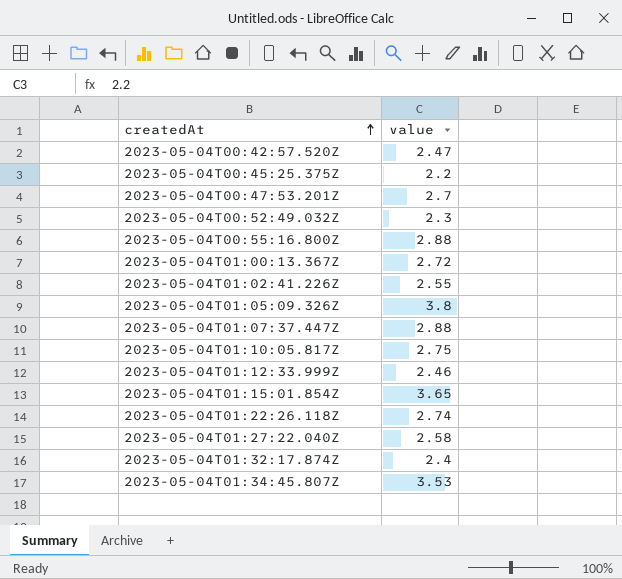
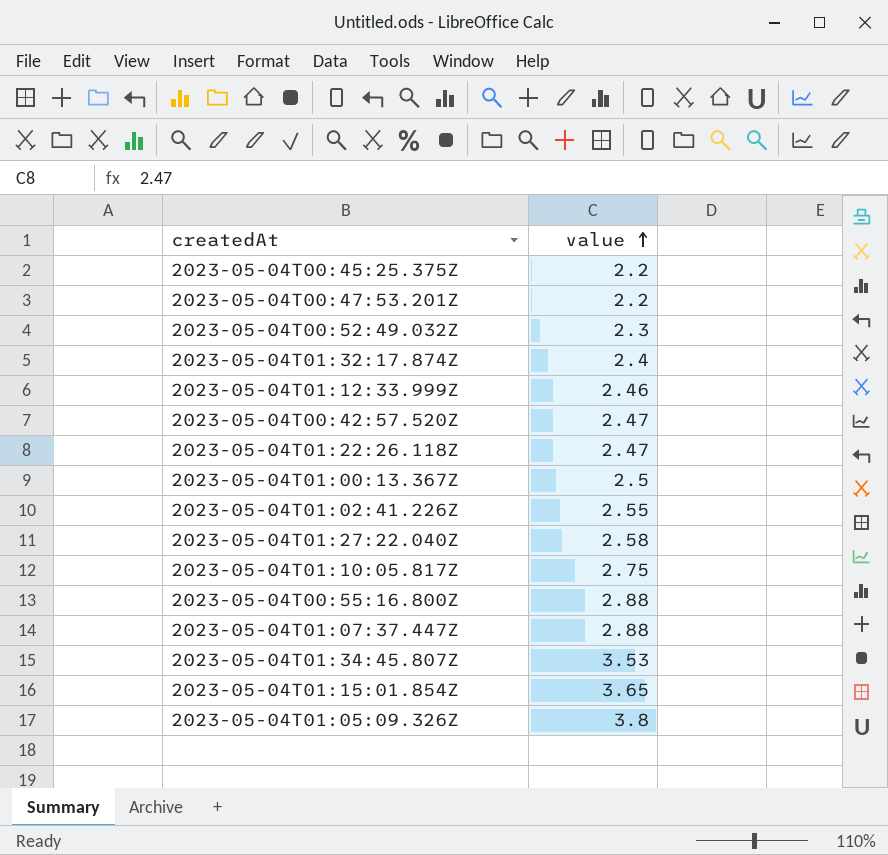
row order: createdAt ascending -> value ascending
2023-05-04T00:47:53.201Z | value: 2.7 -> 2.2
2023-05-04T01:22:26.118Z | value: 2.74 -> 2.47
2023-05-04T01:00:13.367Z | value: 2.72 -> 2.5

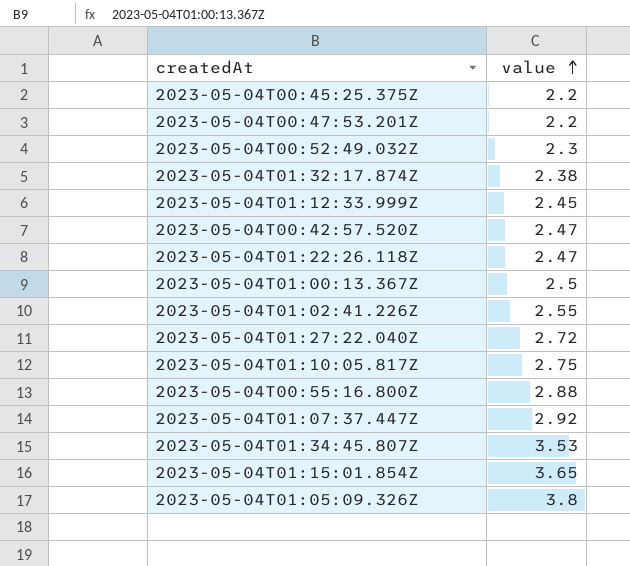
2023-05-04T01:32:17.874Z | value: 2.4 -> 2.38
2023-05-04T01:12:33.999Z | value: 2.46 -> 2.45
2023-05-04T01:27:22.040Z | value: 2.58 -> 2.72
2023-05-04T01:07:37.447Z | value: 2.88 -> 2.92

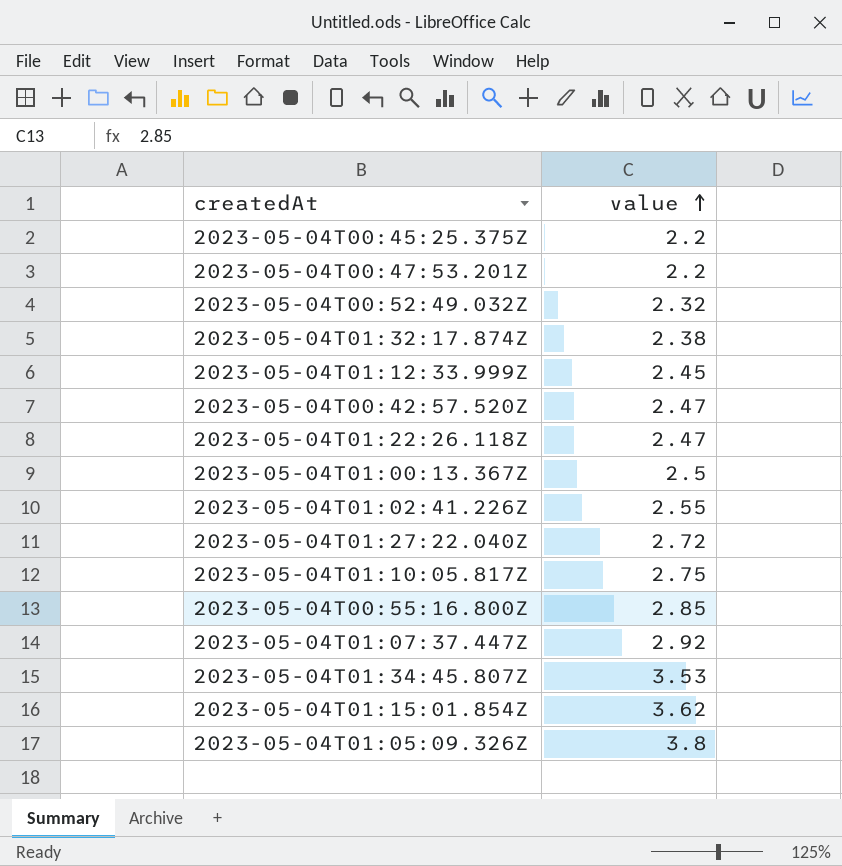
2023-05-04T00:52:49.032Z | value: 2.3 -> 2.32
2023-05-04T00:55:16.800Z | value: 2.88 -> 2.85
2023-05-04T01:15:01.854Z | value: 3.65 -> 3.62

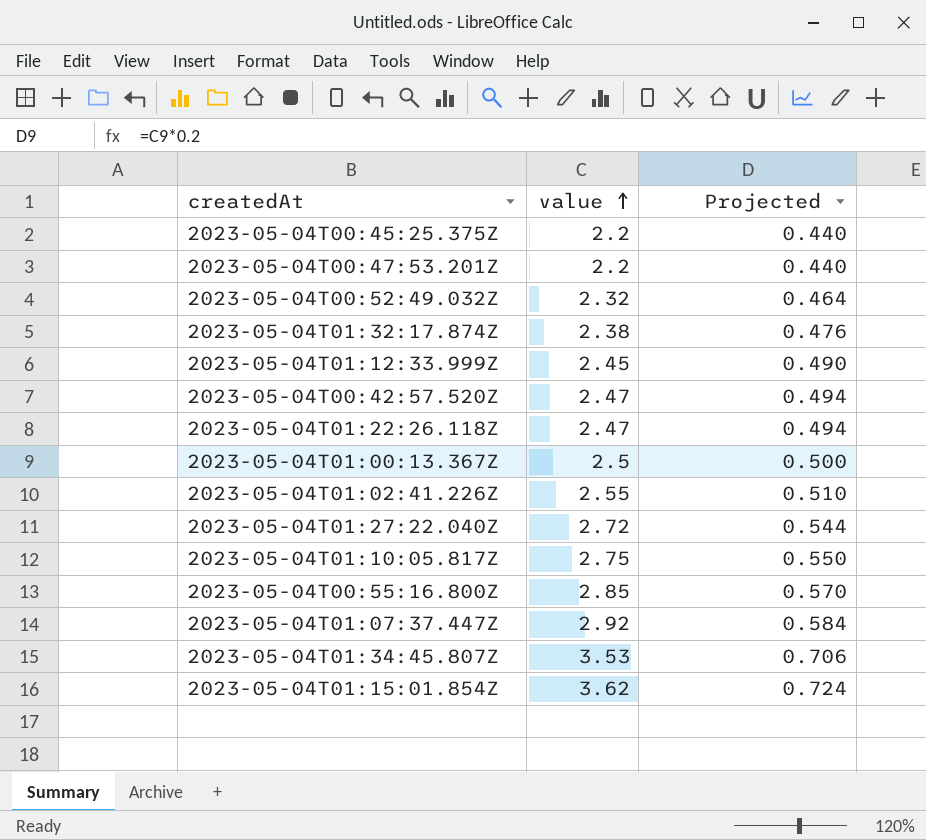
column Projected | formula: none -> [value] * 0.2
row 2023-05-04T01:05:09.326Z: 3.8 -> none

